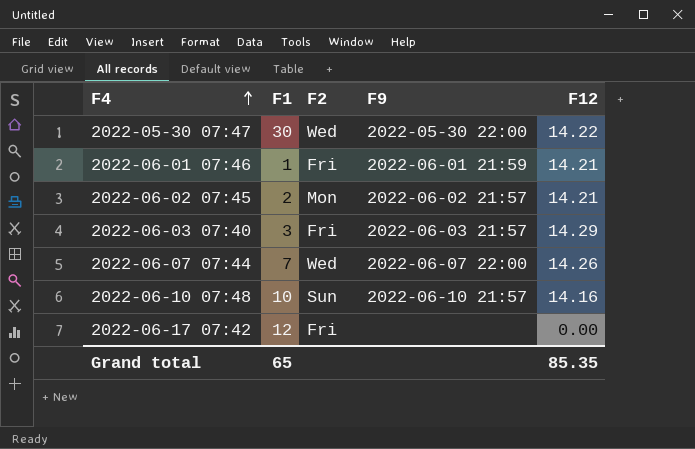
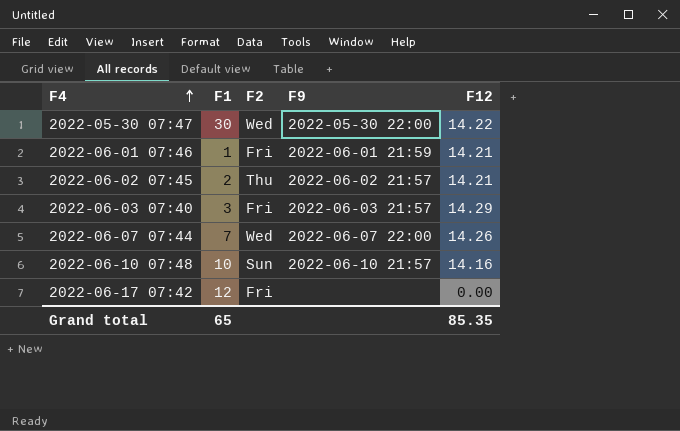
2022-06-02 07:45 | F2: Mon -> Thu

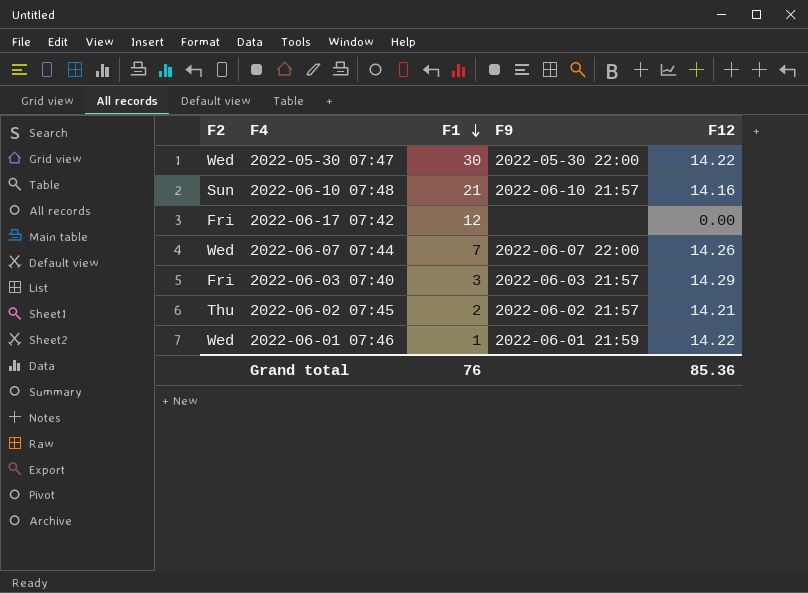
row order: F4 ascending -> F1 descending
column F2 | position: 3 -> 1
2022-06-10 07:48 | F1: 10 -> 21
2022-06-01 07:46 | F2: Fri -> Wed
2022-06-01 07:46 | F12: 14.21 -> 14.22
Grand total | F1: 65 -> 76
Grand total | F12: 85.35 -> 85.36

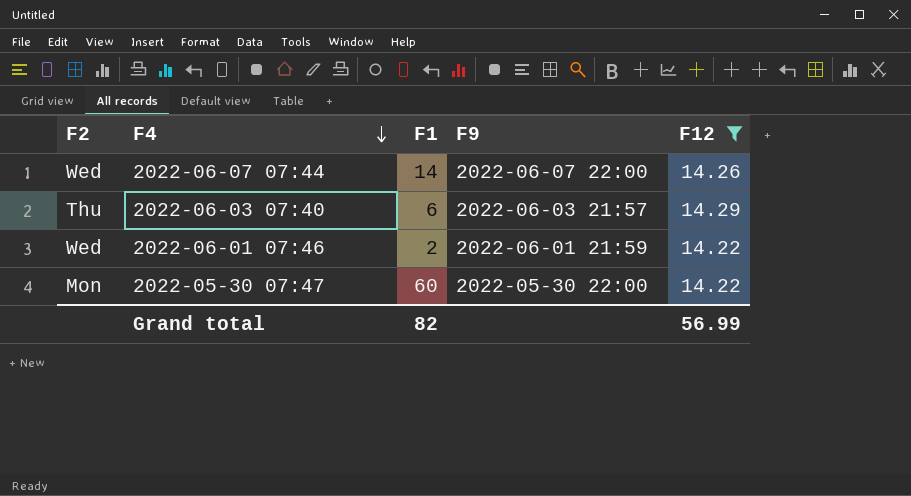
filter: none -> F12 >= 14.22
row order: F1 descending -> F4 descending
2022-06-07 07:44 | F1: 7 -> 14
2022-06-03 07:40 | F2: Fri -> Thu
2022-06-03 07:40 | F1: 3 -> 6
2022-06-01 07:46 | F1: 1 -> 2
2022-05-30 07:47 | F2: Wed -> Mon
2022-05-30 07:47 | F1: 30 -> 60
Grand total | F1: 76 -> 82
Grand total | F12: 85.36 -> 56.99

